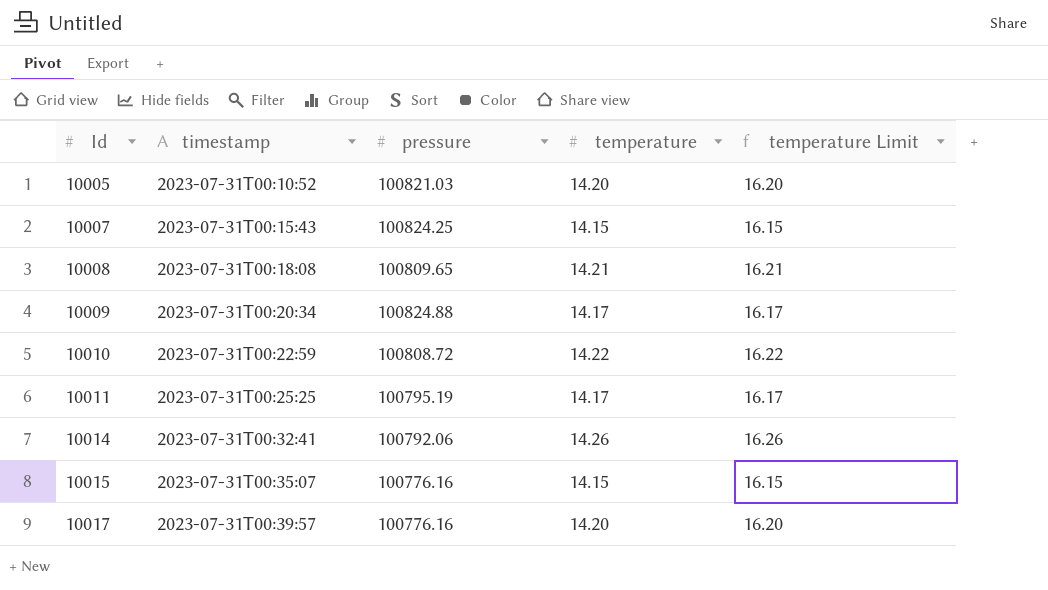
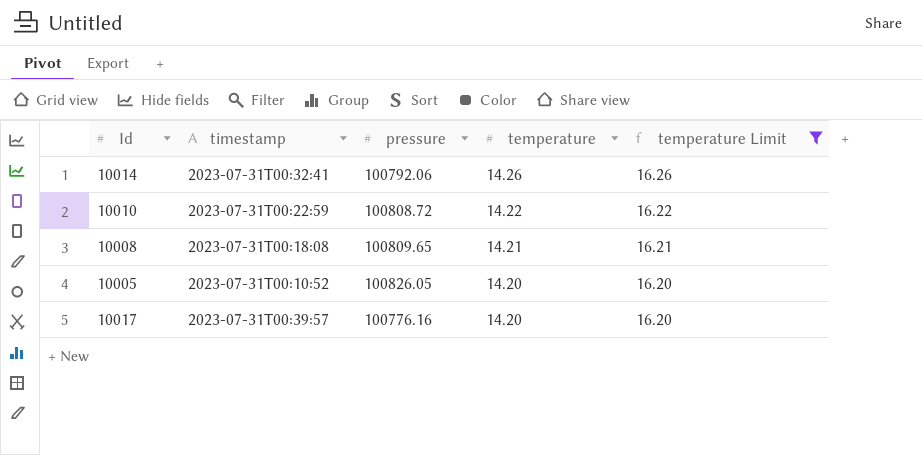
filter: none -> temperature Limit >= 16.20
row order: Id ascending -> temperature descending
10005 | pressure: 100821.03 -> 100826.05

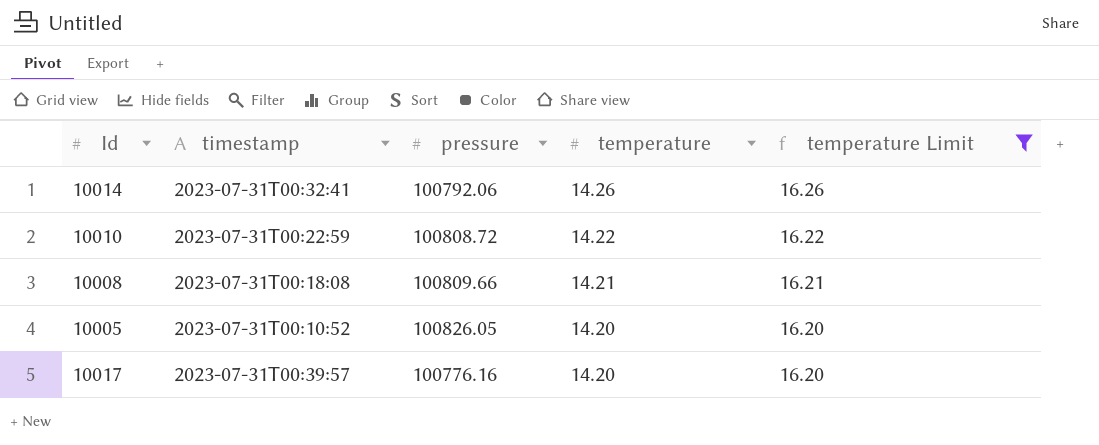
10008 | pressure: 100809.65 -> 100809.66

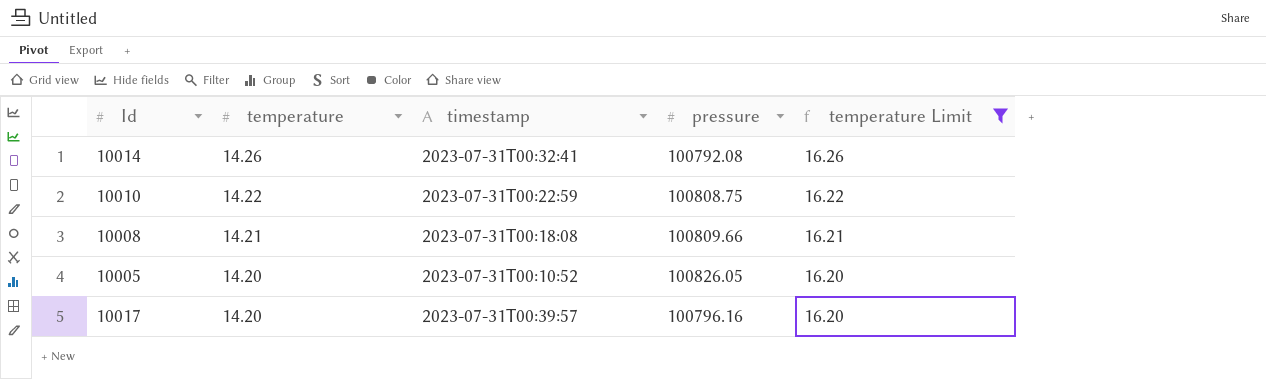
column temperature | position: 4 -> 2
10014 | pressure: 100792.06 -> 100792.08
10010 | pressure: 100808.72 -> 100808.75
10017 | pressure: 100776.16 -> 100796.16

